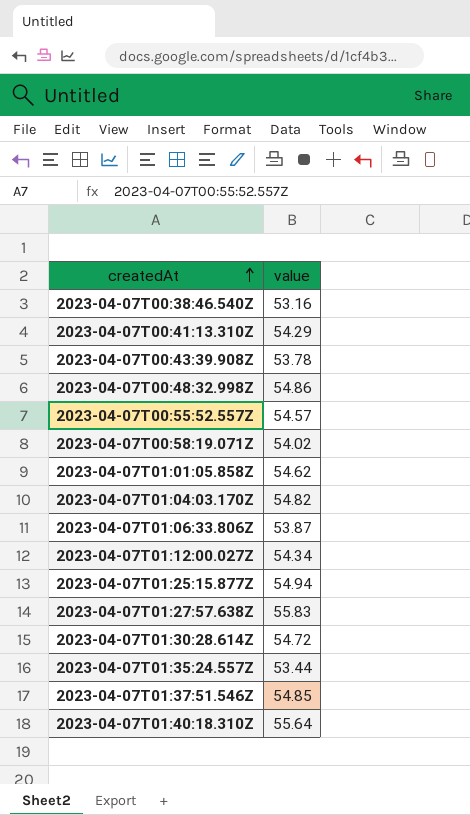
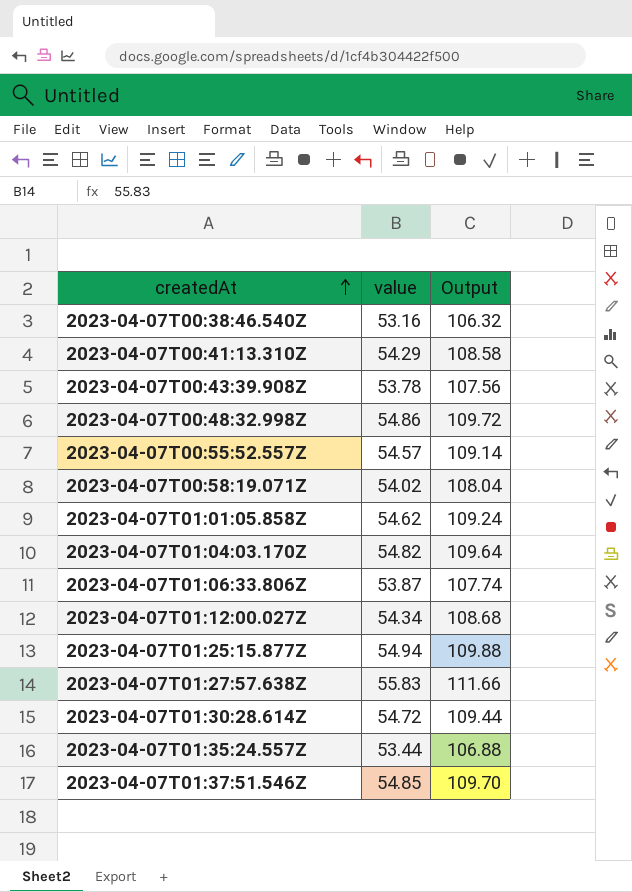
column Output | formula: none -> [value] * 2
row 2023-04-07T01:40:18.310Z: 55.64 -> none

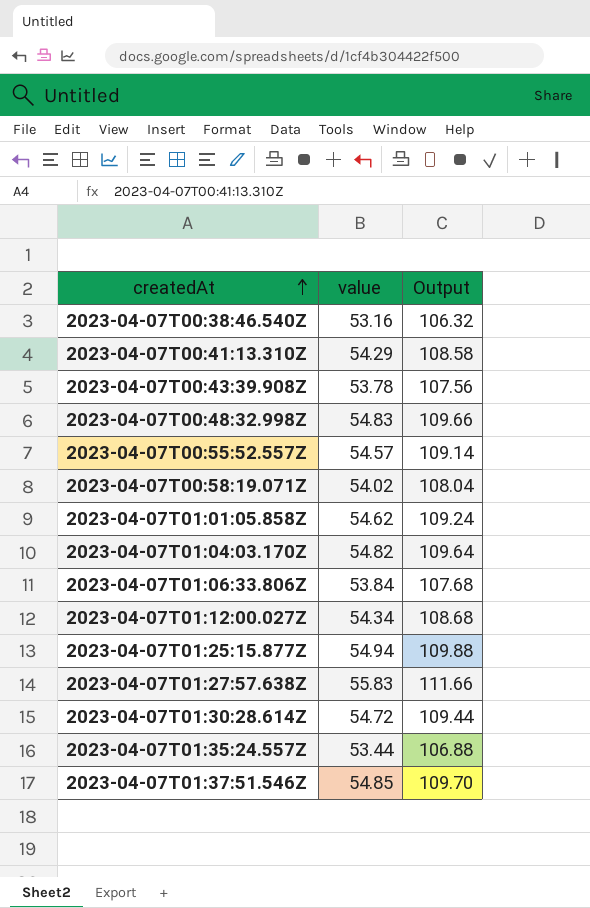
2023-04-07T00:48:32.998Z | value: 54.86 -> 54.83
2023-04-07T00:48:32.998Z | Output: 109.72 -> 109.66
2023-04-07T01:06:33.806Z | value: 53.87 -> 53.84
2023-04-07T01:06:33.806Z | Output: 107.74 -> 107.68

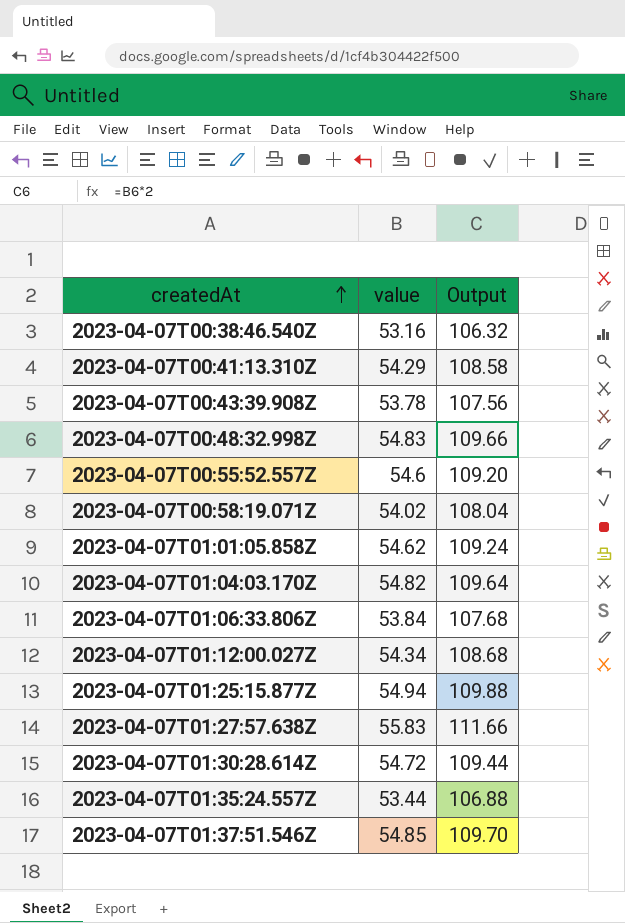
2023-04-07T00:55:52.557Z | value: 54.57 -> 54.6
2023-04-07T00:55:52.557Z | Output: 109.14 -> 109.20

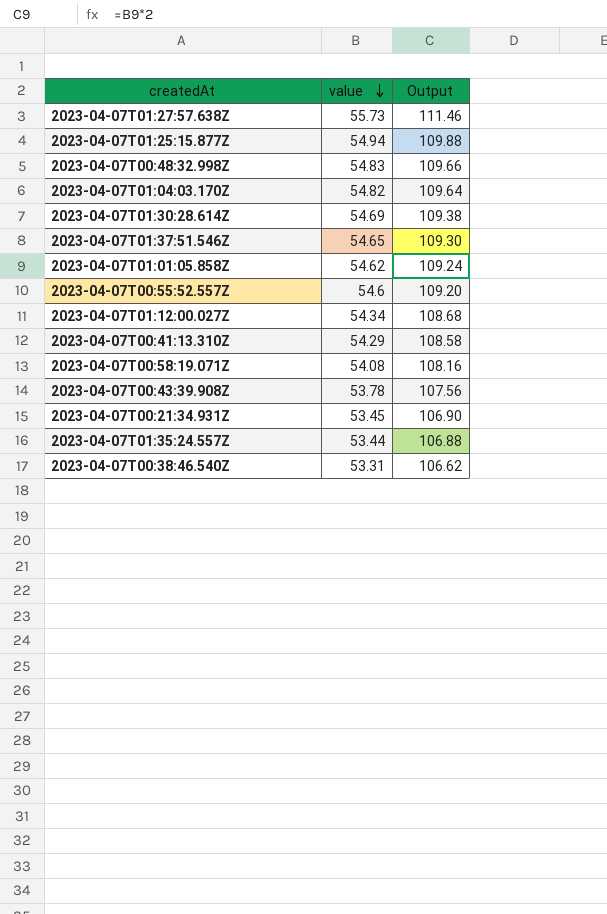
row order: createdAt ascending -> value descending
row 2023-04-07T01:06:33.806Z: 53.84 | 107.68 -> none
2023-04-07T01:27:57.638Z | value: 55.83 -> 55.73
2023-04-07T01:27:57.638Z | Output: 111.66 -> 111.46
2023-04-07T01:30:28.614Z | value: 54.72 -> 54.69
2023-04-07T01:30:28.614Z | Output: 109.44 -> 109.38
2023-04-07T01:37:51.546Z | value: 54.85 -> 54.65
2023-04-07T01:37:51.546Z | Output: 109.70 -> 109.30
2023-04-07T00:58:19.071Z | value: 54.02 -> 54.08
2023-04-07T00:58:19.071Z | Output: 108.04 -> 108.16
row 2023-04-07T00:21:34.931Z: none -> 53.45 | 106.90
2023-04-07T00:38:46.540Z | value: 53.16 -> 53.31
2023-04-07T00:38:46.540Z | Output: 106.32 -> 106.62

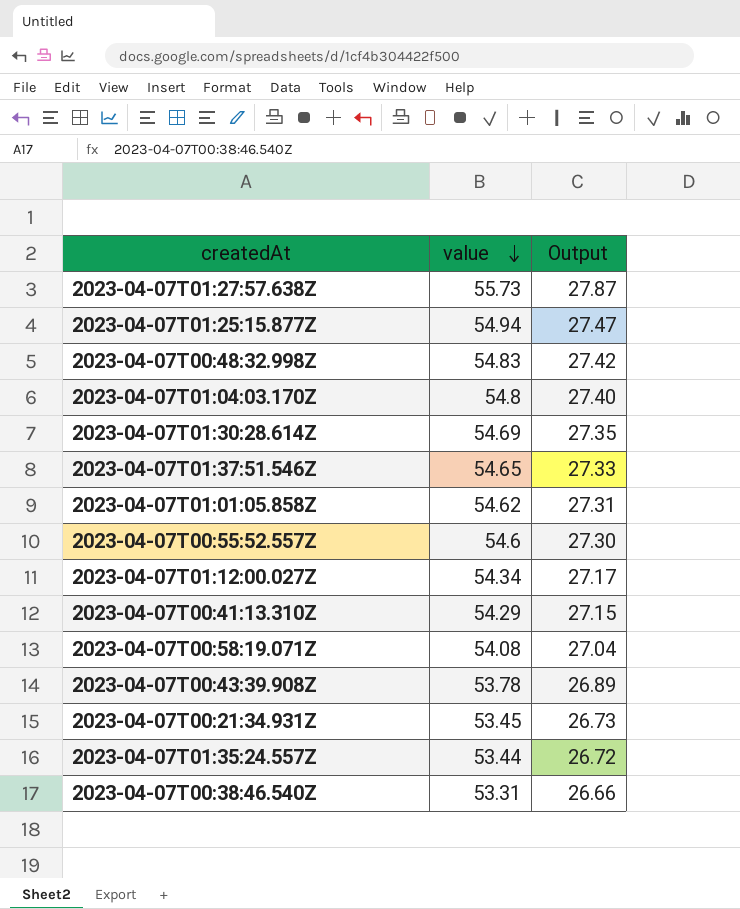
column Output | formula: [value] * 2 -> [value] * 0.5
2023-04-07T01:04:03.170Z | value: 54.82 -> 54.8

